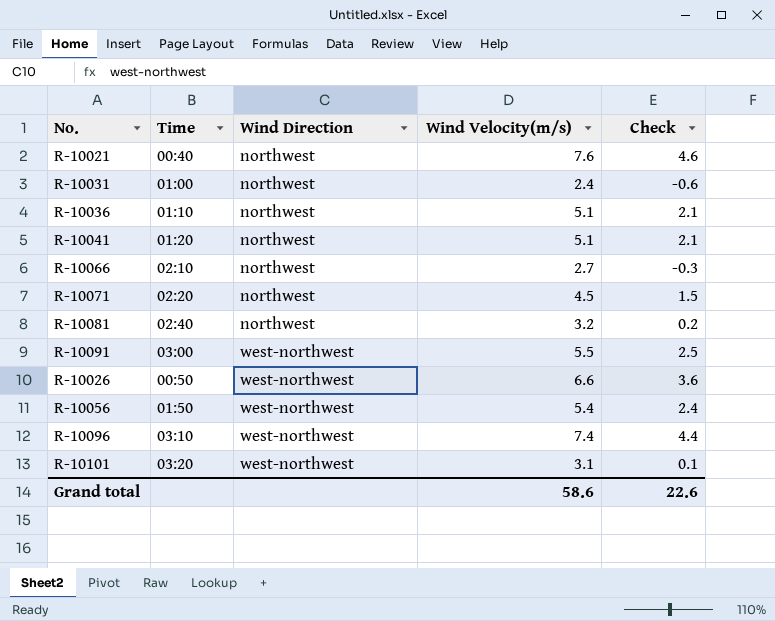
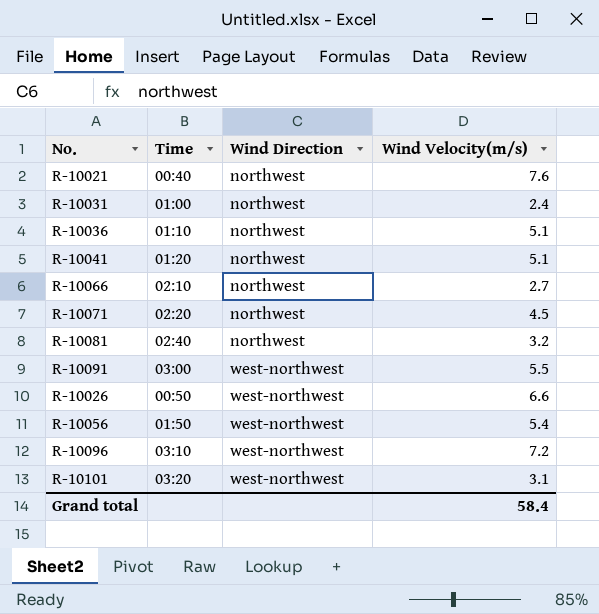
column Check | formula: [Wind Velocity(m/s)] - 3 -> none
R-10096 | Wind Velocity(m/s): 7.4 -> 7.2
Grand total | Wind Velocity(m/s): 58.6 -> 58.4

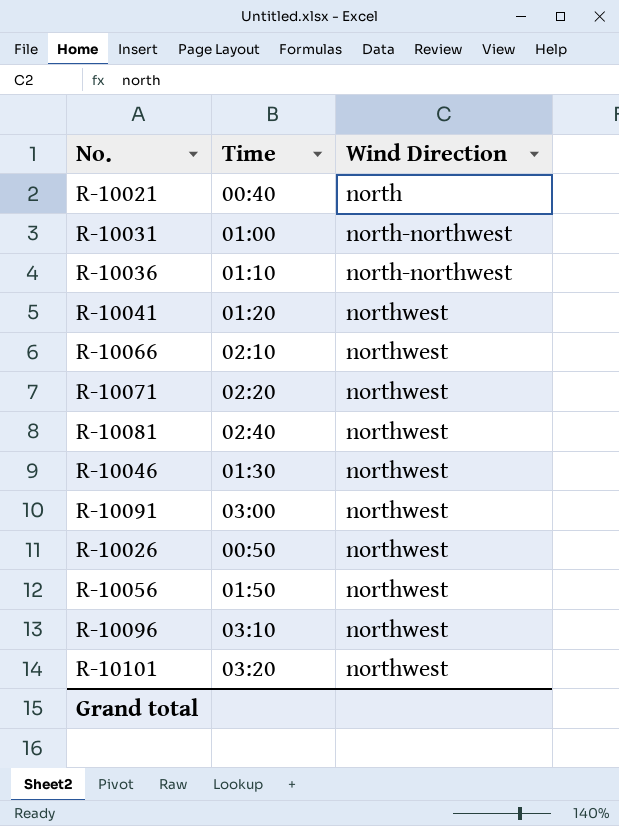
column Wind Velocity(m/s) | position: 4 -> none
R-10021 | Wind Direction: northwest -> north
R-10031 | Wind Direction: northwest -> north-northwest
R-10036 | Wind Direction: northwest -> north-northwest
row R-10046: none -> 01:30 | northwest
R-10091 | Wind Direction: west-northwest -> northwest
R-10026 | Wind Direction: west-northwest -> northwest
R-10056 | Wind Direction: west-northwest -> northwest
R-10096 | Wind Direction: west-northwest -> northwest
R-10101 | Wind Direction: west-northwest -> northwest

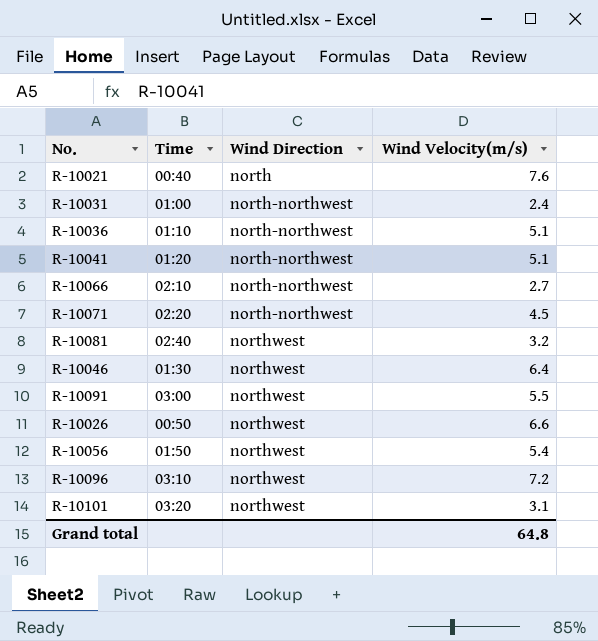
column Wind Velocity(m/s) | position: none -> 4
R-10041 | Wind Direction: northwest -> north-northwest
R-10066 | Wind Direction: northwest -> north-northwest
R-10071 | Wind Direction: northwest -> north-northwest

